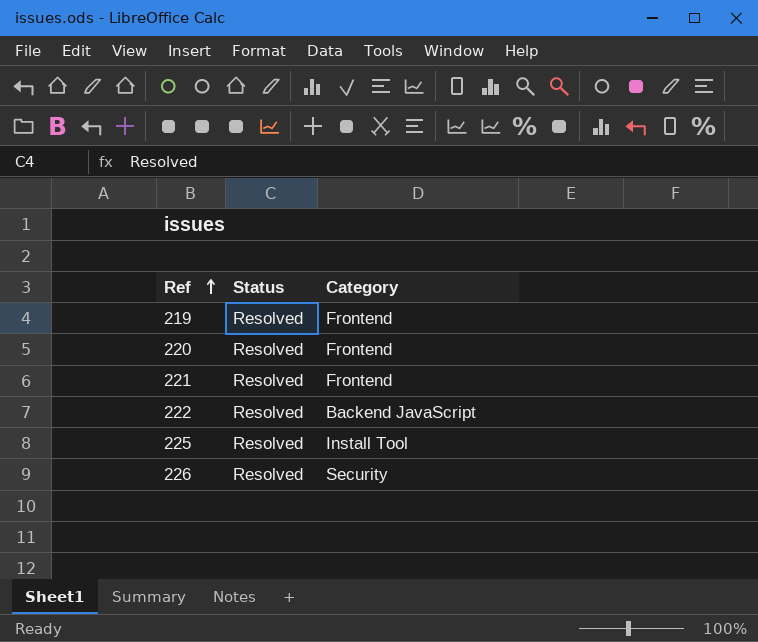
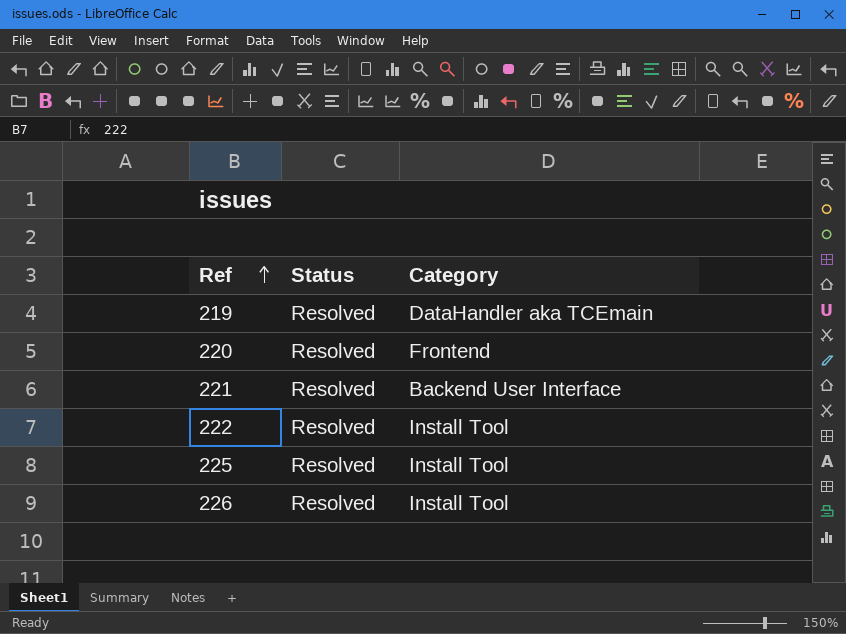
219 | Category: Frontend -> DataHandler aka TCEmain
221 | Category: Frontend -> Backend User Interface
222 | Category: Backend JavaScript -> Install Tool
226 | Category: Security -> Install Tool

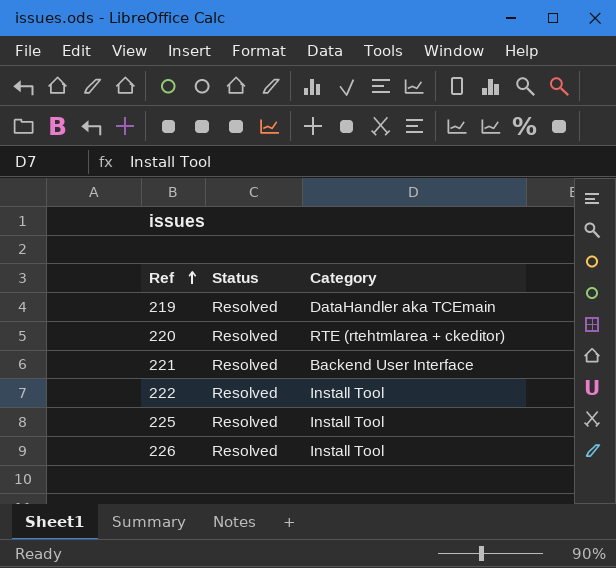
220 | Category: Frontend -> RTE (rtehtmlarea + ckeditor)

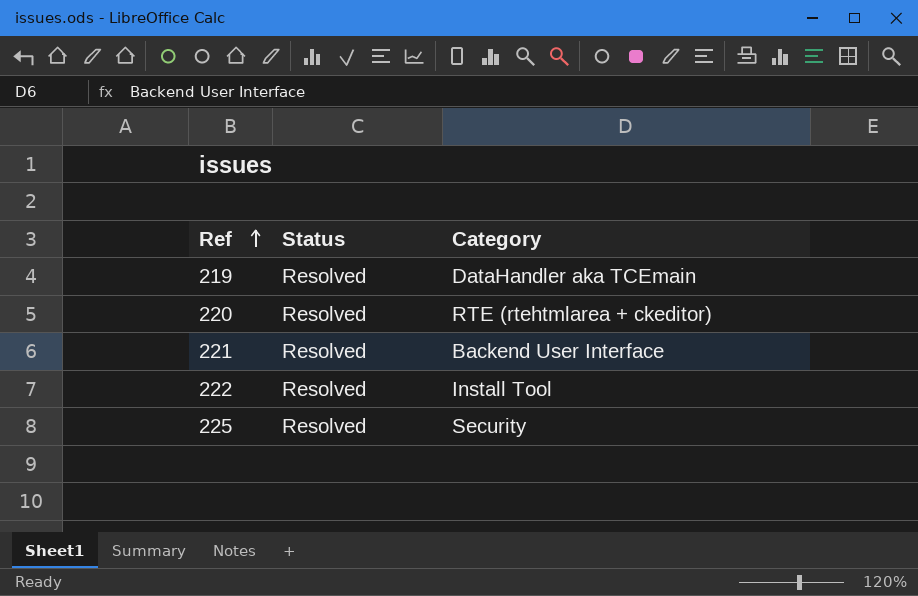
row 226: Resolved | Install Tool -> none
225 | Category: Install Tool -> Security

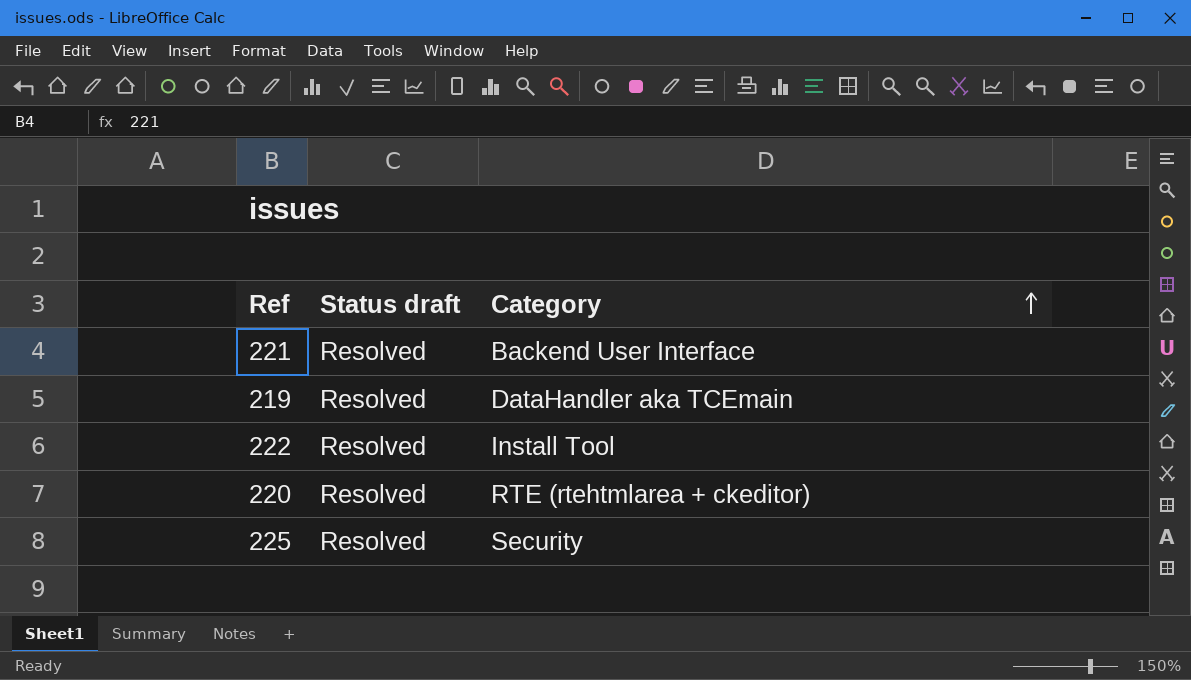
row order: Ref ascending -> Category ascending
column name: Status -> Status draft

